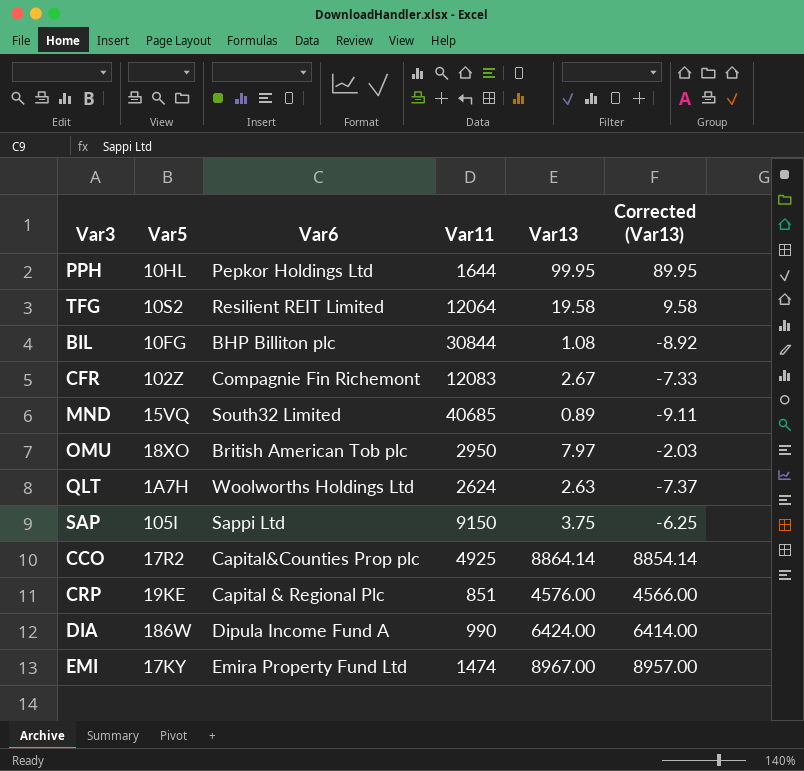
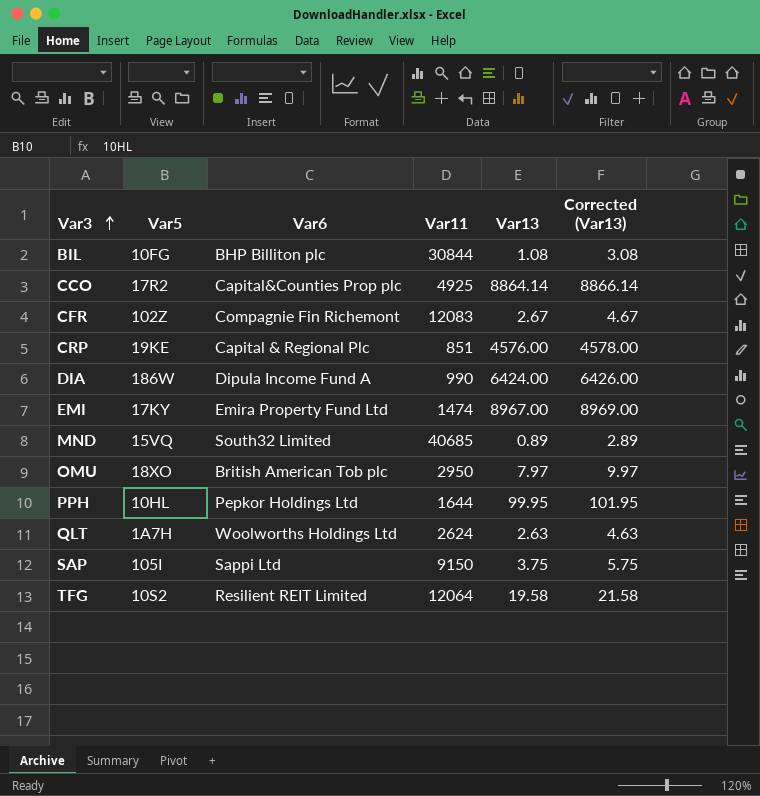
row order: none -> Var3 ascending
column Corrected (Var13) | formula: [Var13] - 10 -> [Var13] + 2

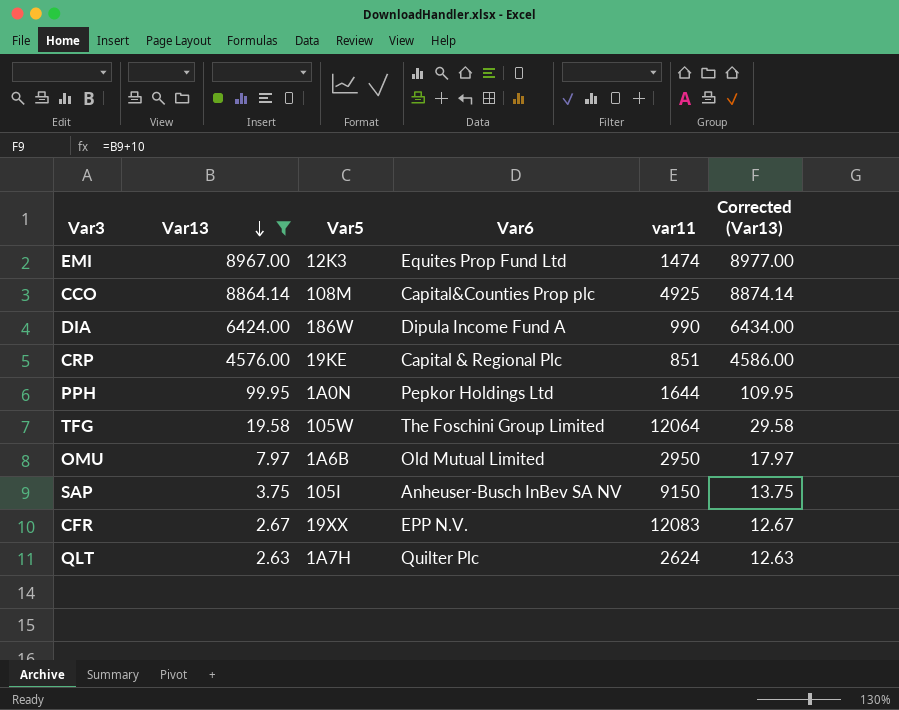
filter: none -> Var13 >= 2.63
row order: Var3 ascending -> Var13 descending
column Var13 | position: 5 -> 2
column name: Var11 -> var11
column Corrected (Var13) | formula: [Var13] + 2 -> [Var13] + 10
EMI | Var5: 17KY -> 12K3
EMI | Var6: Emira Property Fund Ltd -> Equites Prop Fund Ltd
CCO | Var5: 17R2 -> 108M
PPH | Var5: 10HL -> 1A0N
TFG | Var5: 10S2 -> 105W
TFG | Var6: Resilient REIT Limited -> The Foschini Group Limited
OMU | Var5: 18XO -> 1A6B
OMU | Var6: British American Tob plc -> Old Mutual Limited
SAP | Var6: Sappi Ltd -> Anheuser-Busch InBev SA NV
CFR | Var5: 102Z -> 19XX
CFR | Var6: Compagnie Fin Richemont -> EPP N.V.
QLT | Var6: Woolworths Holdings Ltd -> Quilter Plc

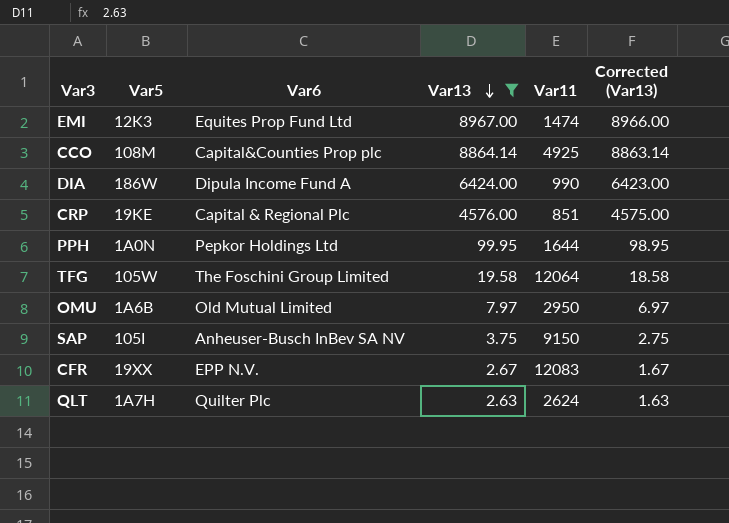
column Var13 | position: 2 -> 4
column name: var11 -> Var11
column Corrected (Var13) | formula: [Var13] + 10 -> [Var13] - 1

